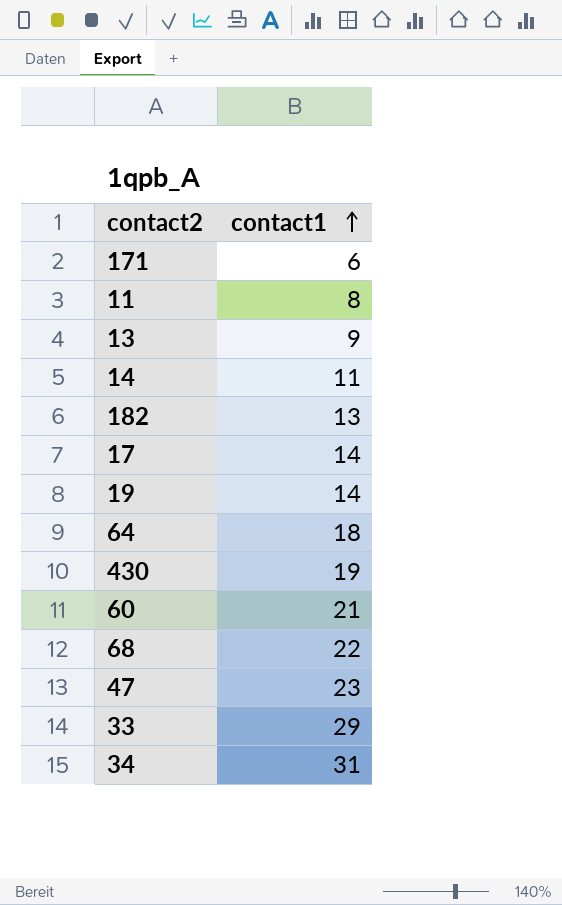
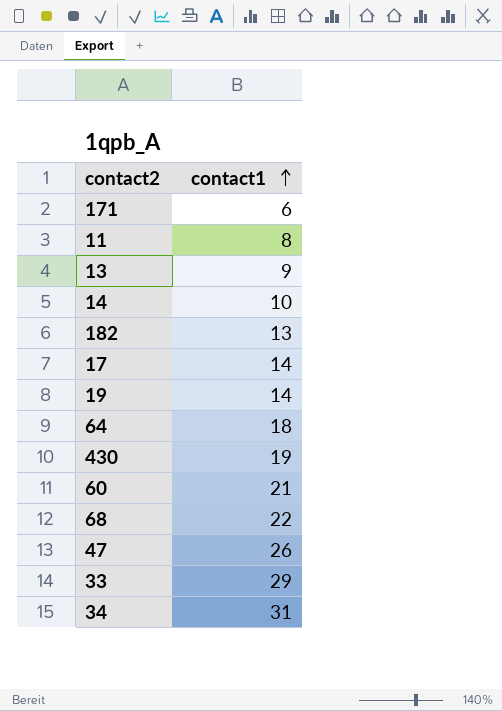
14 | contact1: 11 -> 10
47 | contact1: 23 -> 26

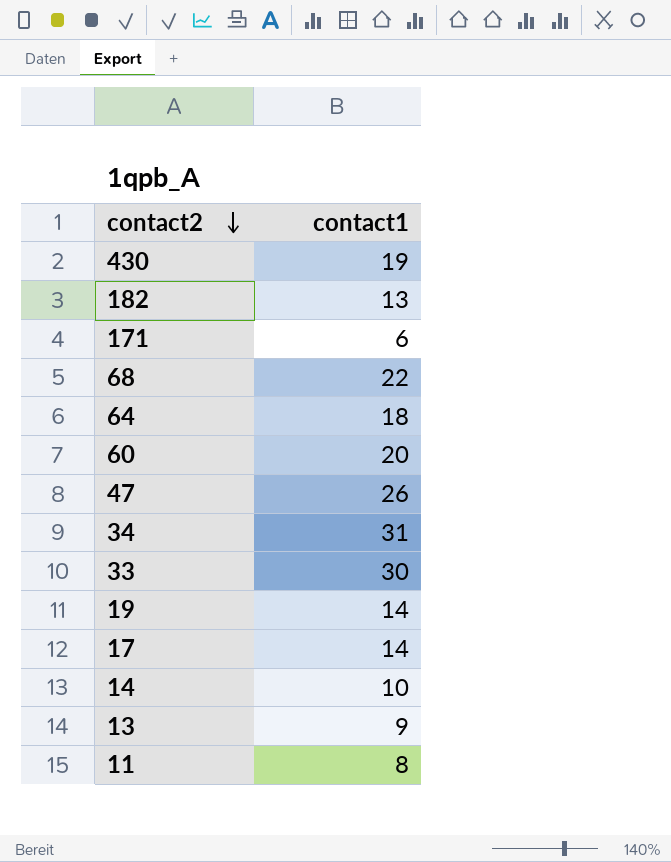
row order: contact1 ascending -> contact2 descending
60 | contact1: 21 -> 20
33 | contact1: 29 -> 30

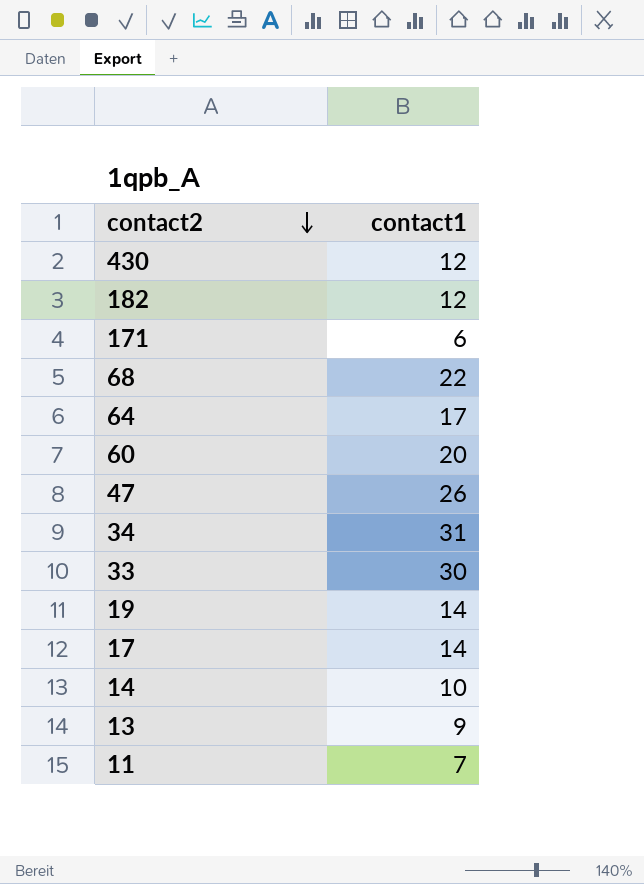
430 | contact1: 19 -> 12
182 | contact1: 13 -> 12
64 | contact1: 18 -> 17
11 | contact1: 8 -> 7

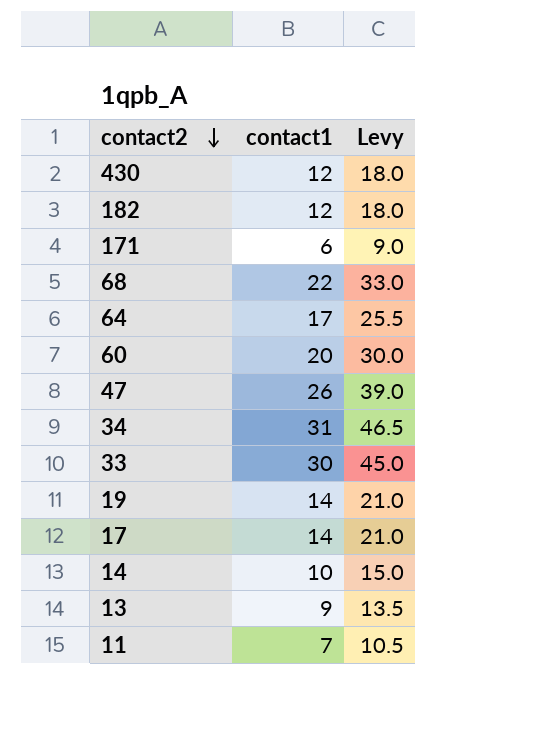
column Levy | formula: none -> [contact1] * 1.5

